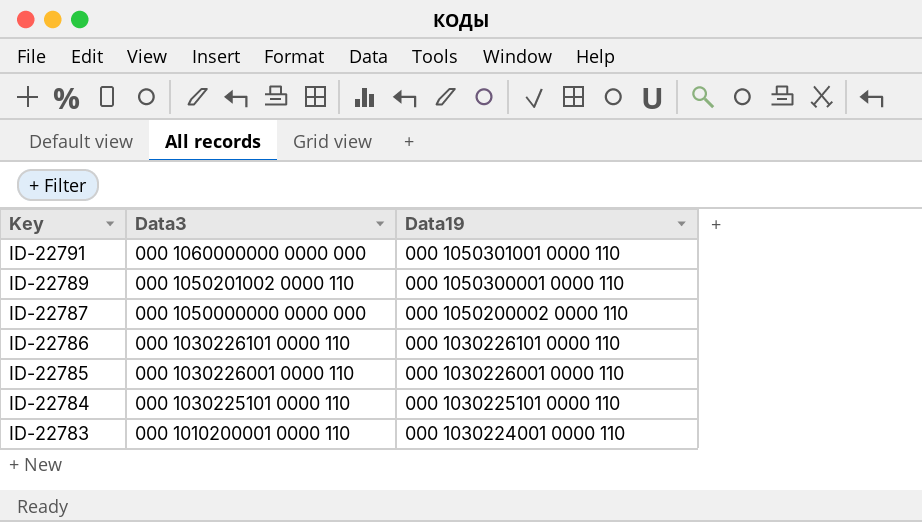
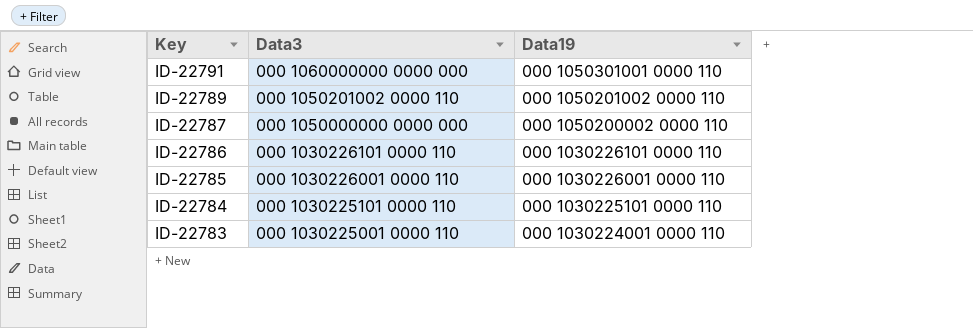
ID-22789 | Data19: 000 1050300001 0000 110 -> 000 1050201002 0000 110
ID-22783 | Data3: 000 1010200001 0000 110 -> 000 1030225001 0000 110

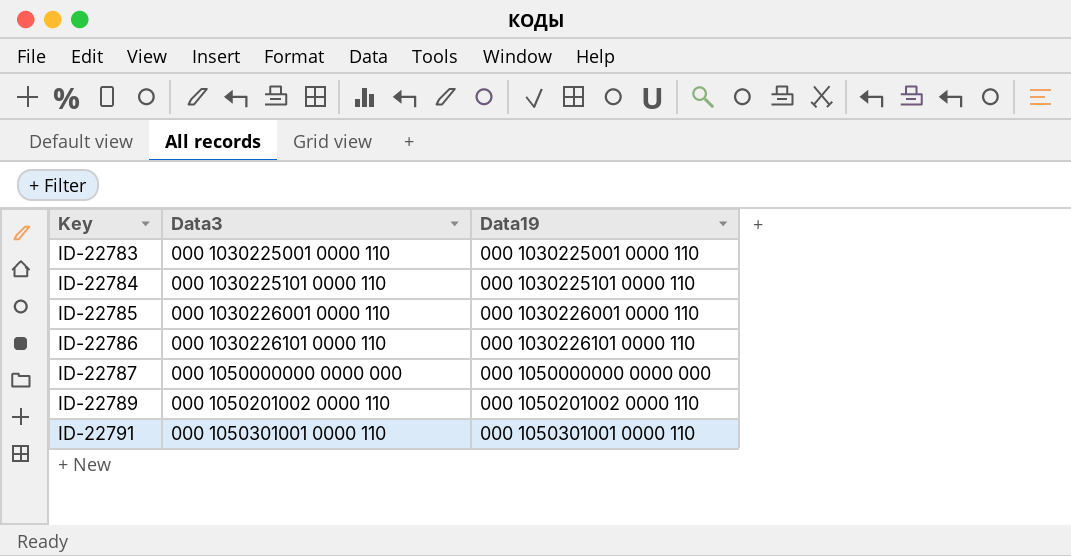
row order: Key descending -> Key ascending
ID-22783 | Data19: 000 1030224001 0000 110 -> 000 1030225001 0000 110
ID-22787 | Data19: 000 1050200002 0000 110 -> 000 1050000000 0000 000
ID-22791 | Data3: 000 1060000000 0000 000 -> 000 1050301001 0000 110

